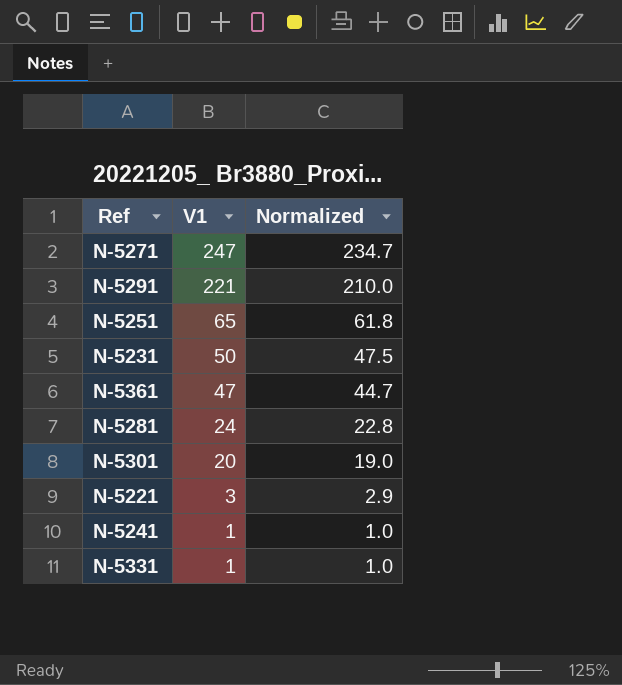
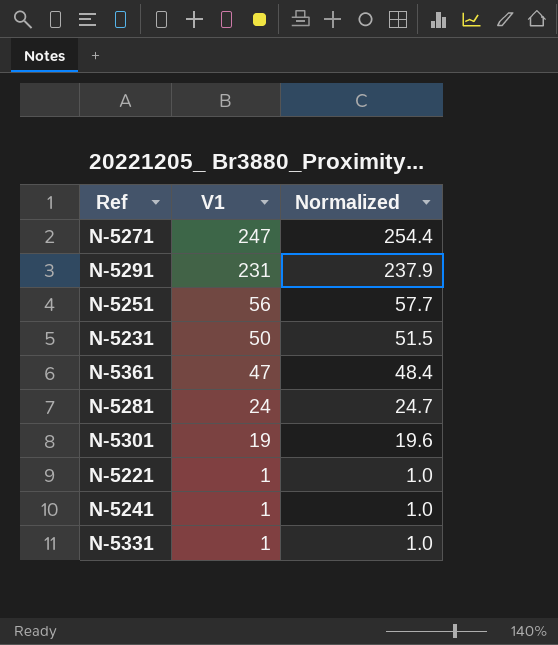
column Normalized | formula: [V1] * 0.95 -> [V1] * 1.03
N-5291 | V1: 221 -> 231
N-5251 | V1: 65 -> 56
N-5301 | V1: 20 -> 19
N-5221 | V1: 3 -> 1

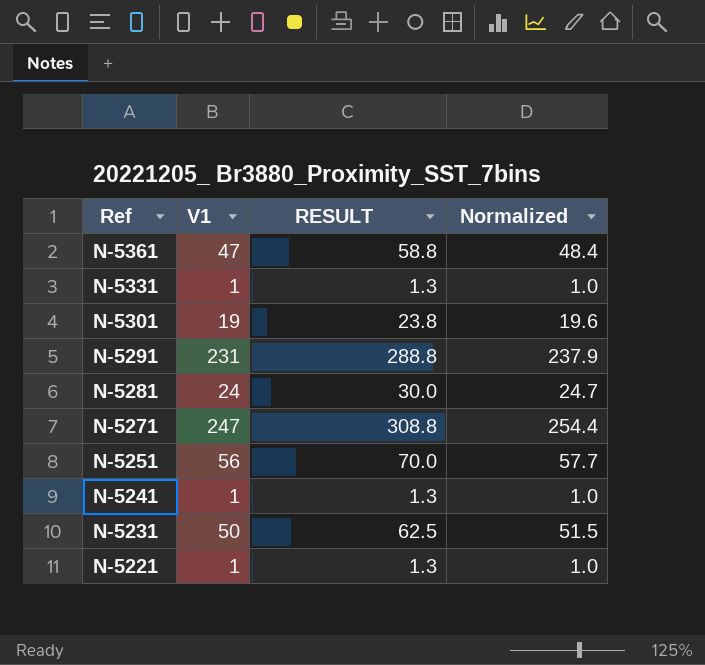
row order: V1 descending -> Ref descending
column RESULT | formula: none -> [V1] * 1.25

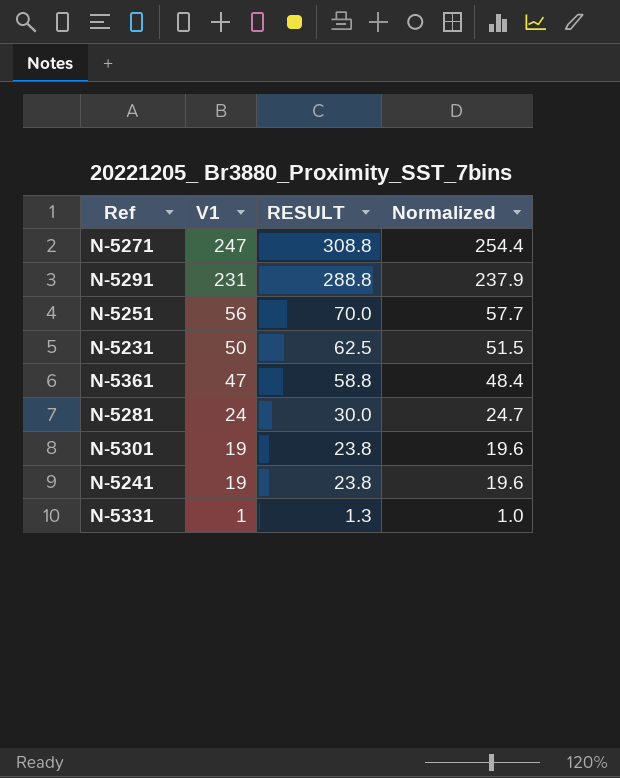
row order: Ref descending -> V1 descending
row N-5221: 1 | 1.3 | 1.0 -> none
N-5241 | V1: 1 -> 19
N-5241 | RESULT: 1.3 -> 23.8
N-5241 | Normalized: 1.0 -> 19.6

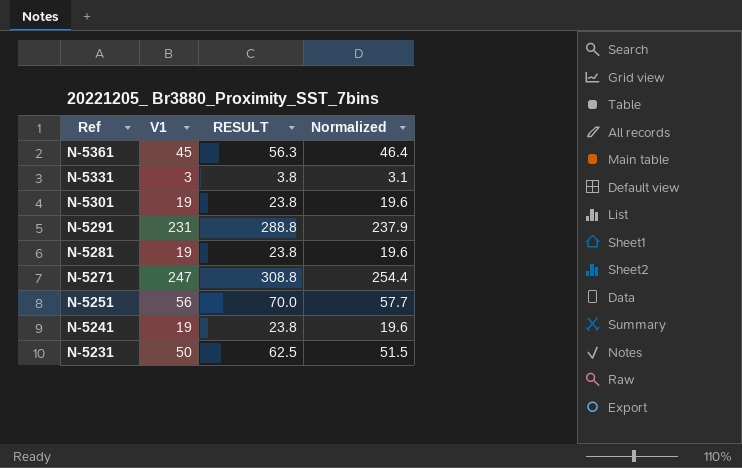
row order: V1 descending -> Ref descending
N-5361 | V1: 47 -> 45
N-5361 | RESULT: 58.8 -> 56.3
N-5361 | Normalized: 48.4 -> 46.4
N-5331 | V1: 1 -> 3
N-5331 | RESULT: 1.3 -> 3.8
N-5331 | Normalized: 1.0 -> 3.1
N-5281 | V1: 24 -> 19
N-5281 | RESULT: 30.0 -> 23.8
N-5281 | Normalized: 24.7 -> 19.6

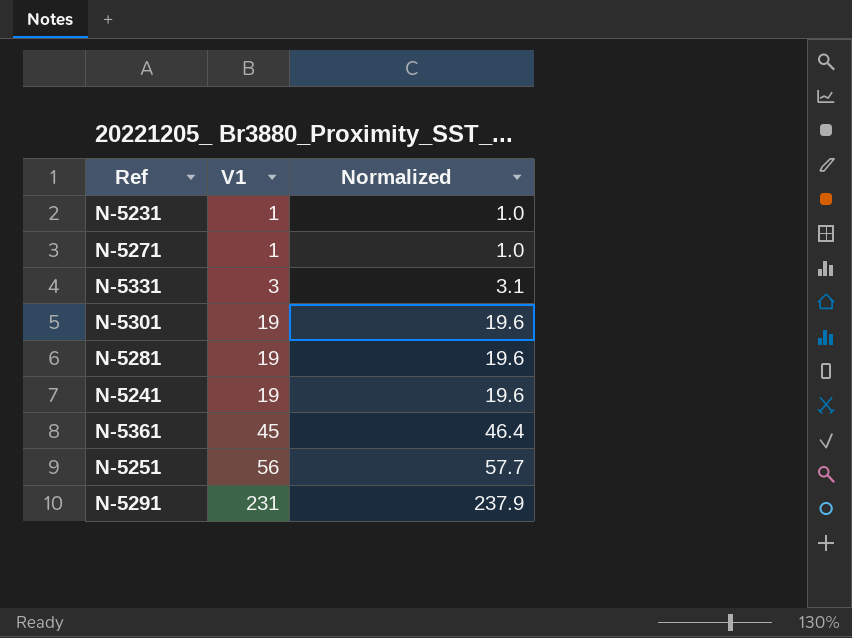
row order: Ref descending -> V1 ascending
column RESULT | formula: [V1] * 1.25 -> none
N-5231 | V1: 50 -> 1
N-5231 | Normalized: 51.5 -> 1.0
N-5271 | V1: 247 -> 1
N-5271 | Normalized: 254.4 -> 1.0

